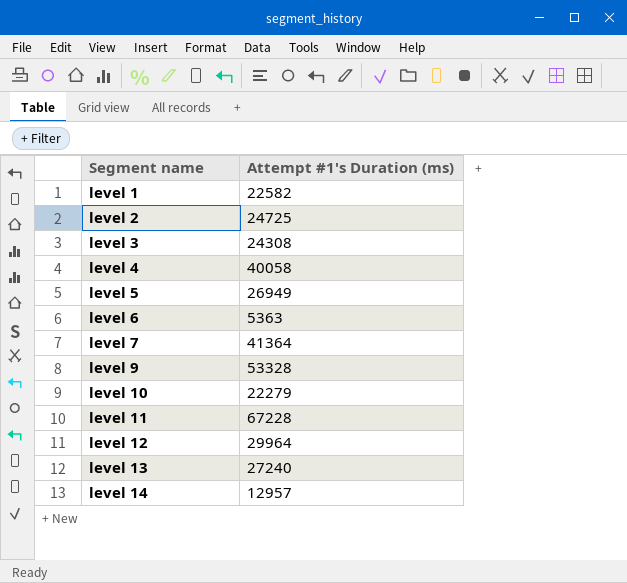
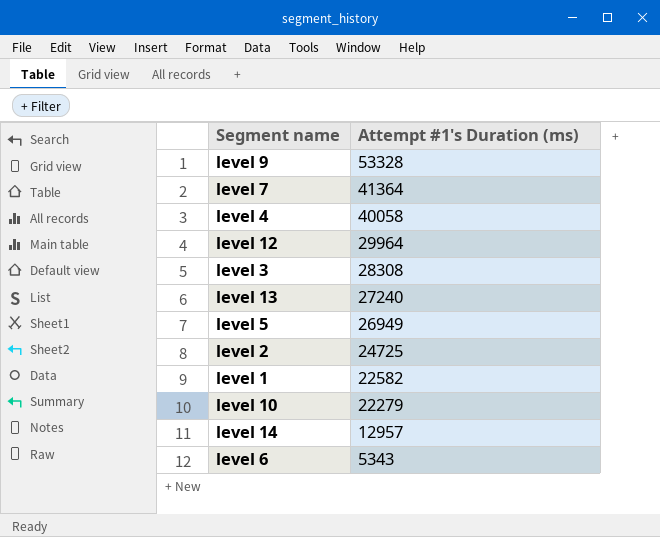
row order: Segment name ascending -> Attempt #1's Duration (ms) descending
row level 11: 67228 -> none
level 3 | Attempt #1's Duration (ms): 24308 -> 28308
level 6 | Attempt #1's Duration (ms): 5363 -> 5343

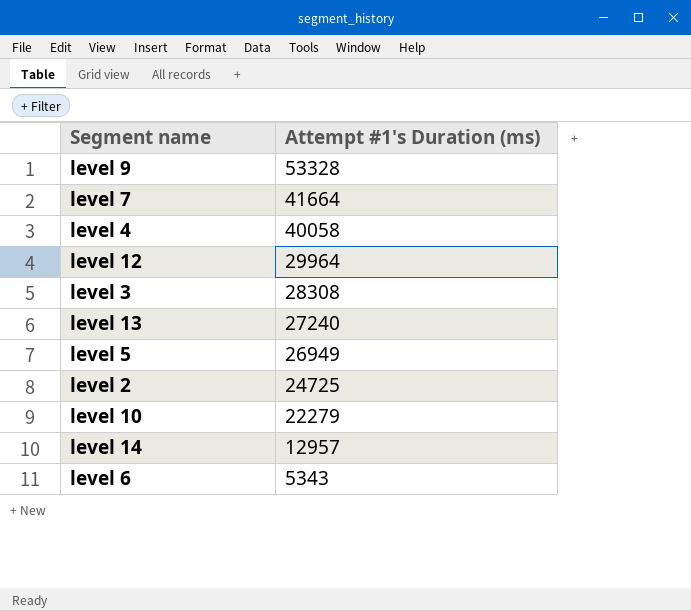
row level 1: 22582 -> none
level 7 | Attempt #1's Duration (ms): 41364 -> 41664

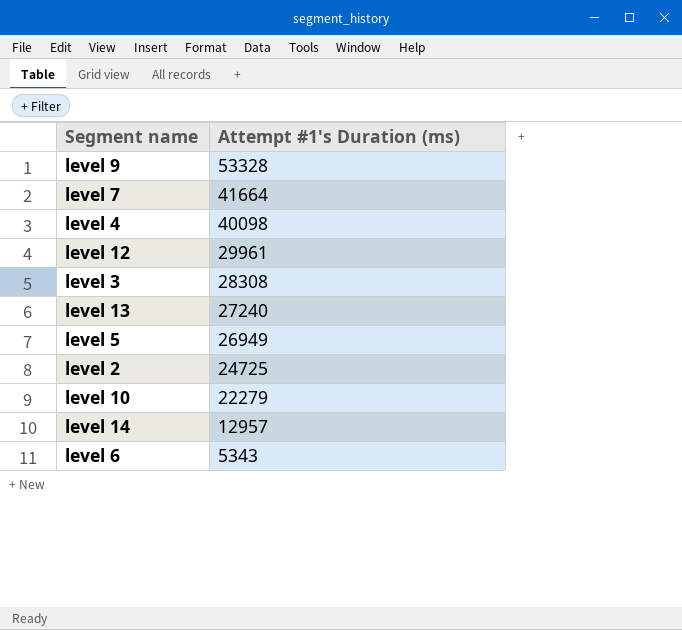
level 4 | Attempt #1's Duration (ms): 40058 -> 40098
level 12 | Attempt #1's Duration (ms): 29964 -> 29961

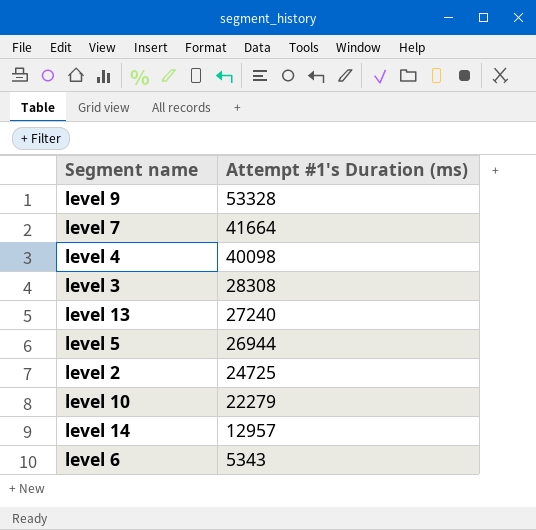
row level 12: 29961 -> none
level 5 | Attempt #1's Duration (ms): 26949 -> 26944

